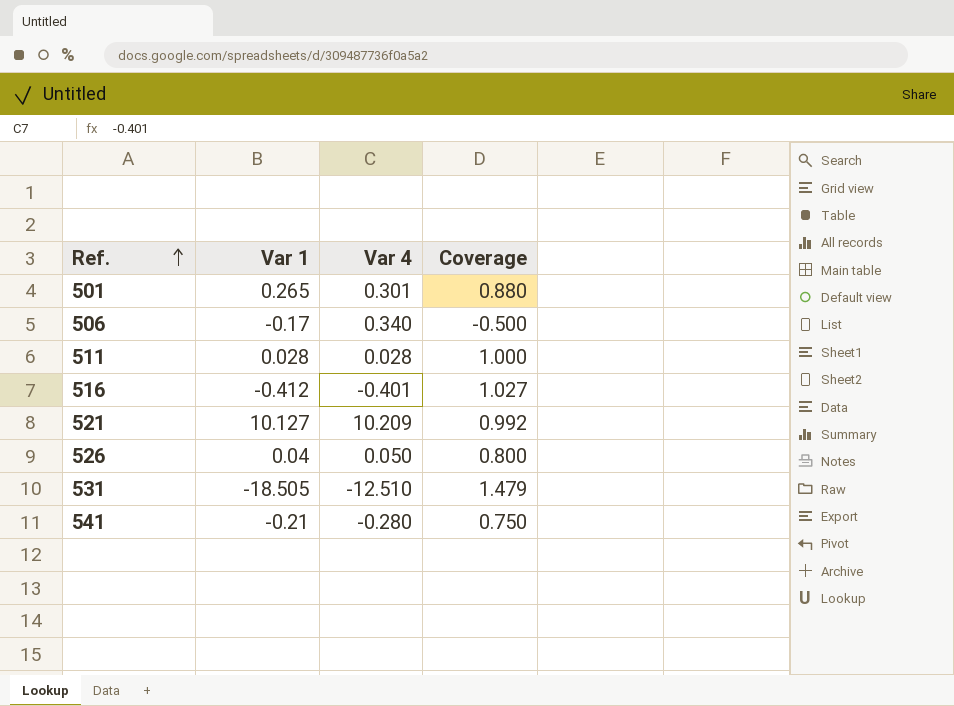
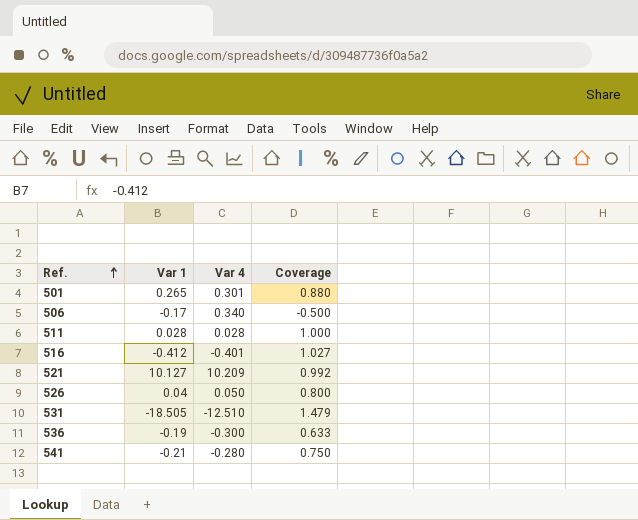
row 536: none -> -0.19 | -0.300 | 0.633

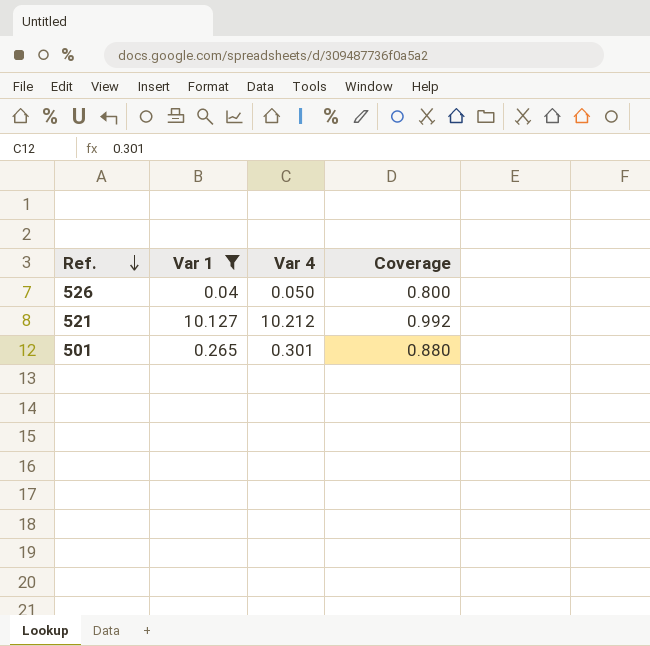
filter: none -> Var 1 >= 0.04
row order: Ref. ascending -> Ref. descending
521 | Var 4: 10.209 -> 10.212

